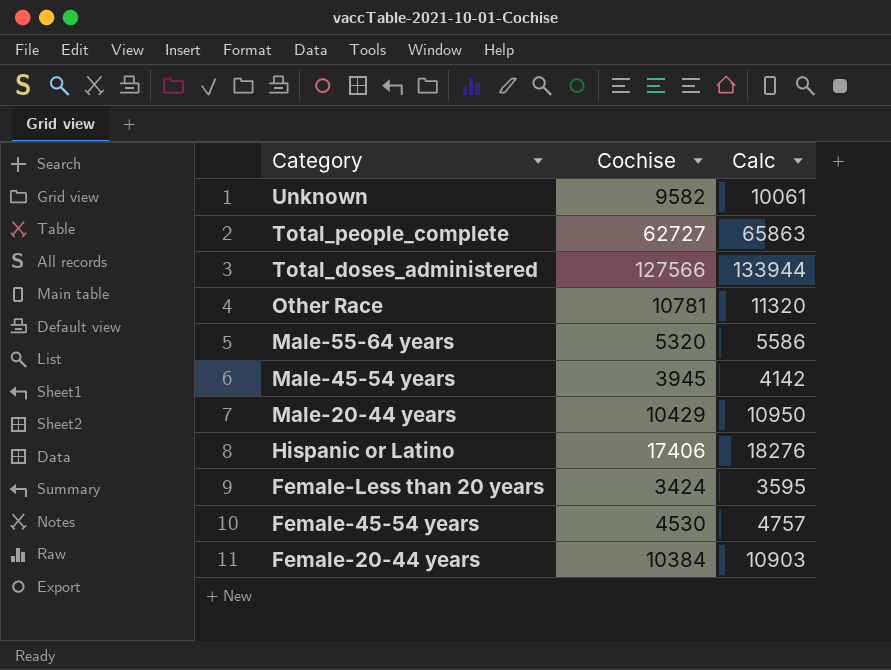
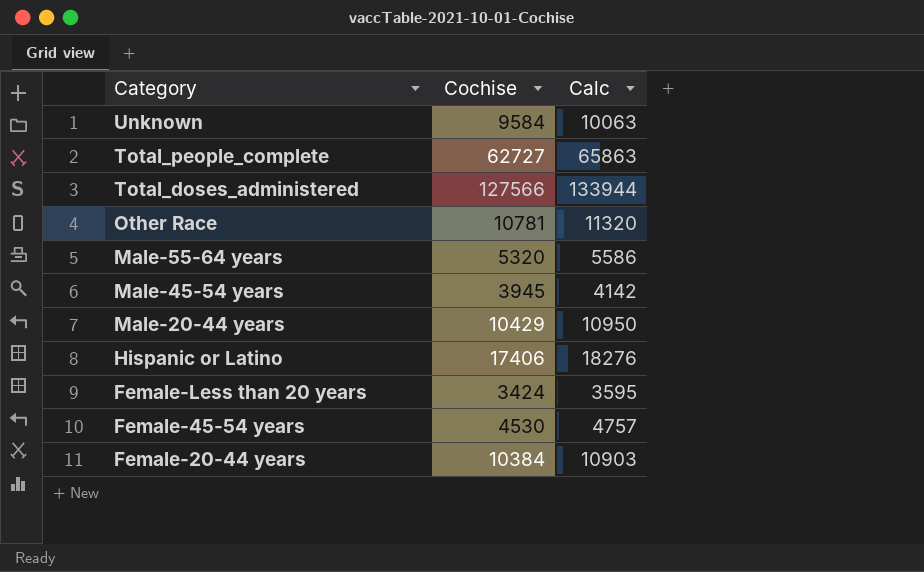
Unknown | Cochise: 9582 -> 9584
Unknown | Calc: 10061 -> 10063

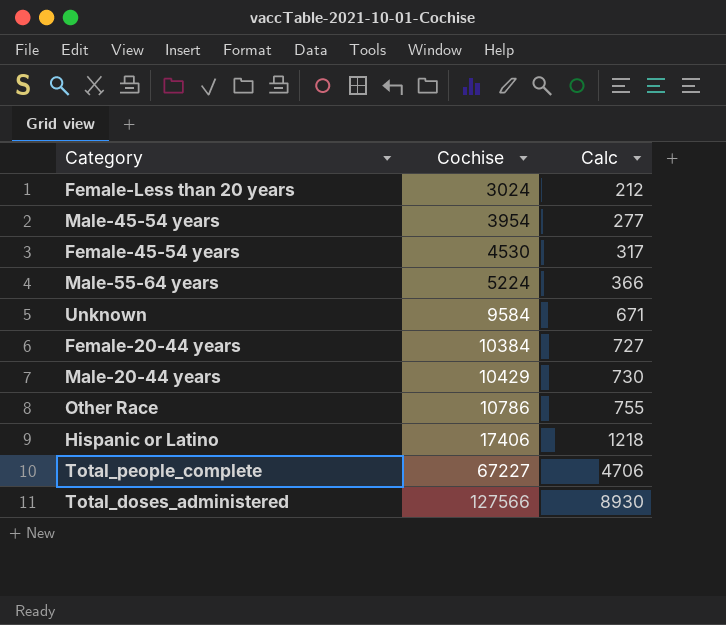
row order: Category descending -> Cochise ascending
column Calc | formula: [Cochise] * 1.05 -> [Cochise] * 0.07
Female-Less than 20 years | Cochise: 3424 -> 3024
Male-45-54 years | Cochise: 3945 -> 3954
Male-55-64 years | Cochise: 5320 -> 5224
Other Race | Cochise: 10781 -> 10786
Total_people_complete | Cochise: 62727 -> 67227

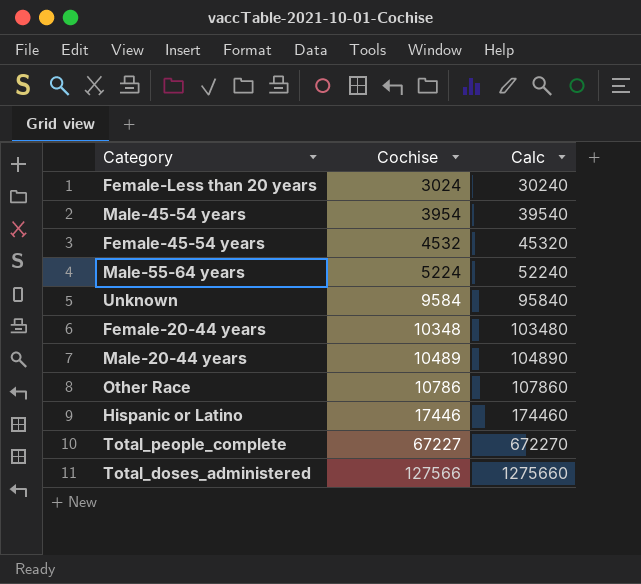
column Calc | formula: [Cochise] * 0.07 -> [Cochise] * 10
Female-45-54 years | Cochise: 4530 -> 4532
Female-20-44 years | Cochise: 10384 -> 10348
Male-20-44 years | Cochise: 10429 -> 10489
Hispanic or Latino | Cochise: 17406 -> 17446

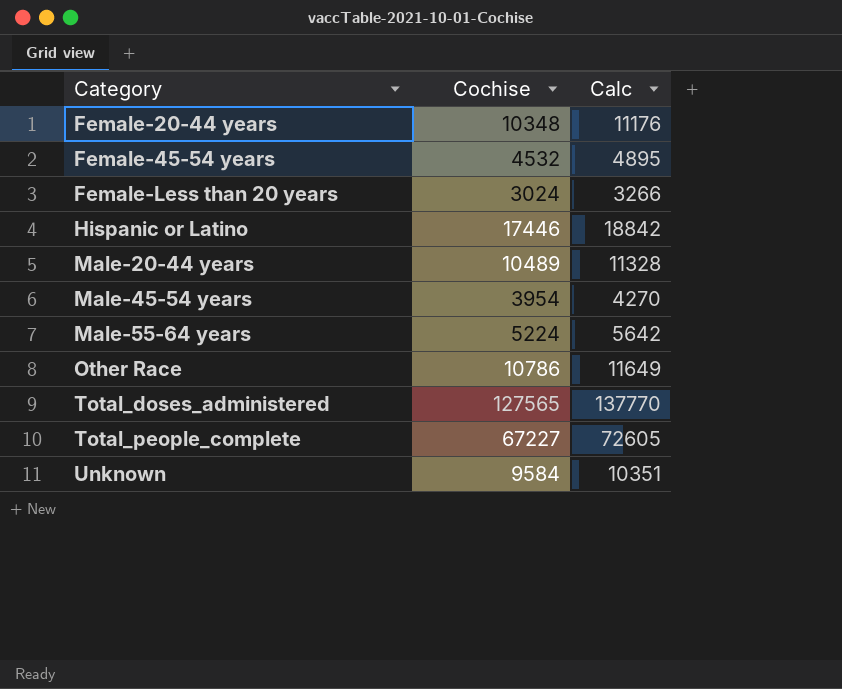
row order: Cochise ascending -> Category ascending
column Calc | formula: [Cochise] * 10 -> [Cochise] * 1.08
Total_doses_administered | Cochise: 127566 -> 127565

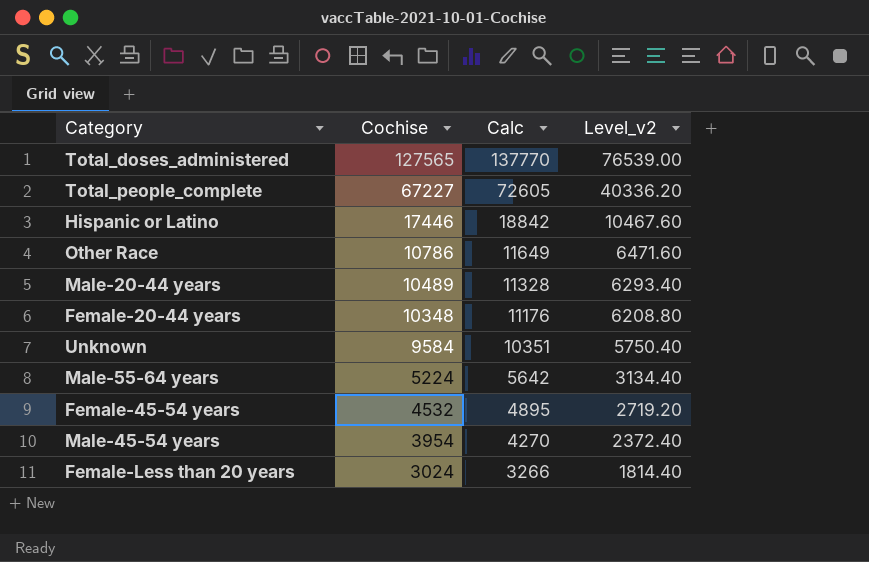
row order: Category ascending -> Cochise descending
column Level_v2 | formula: none -> [Cochise] * 0.6

